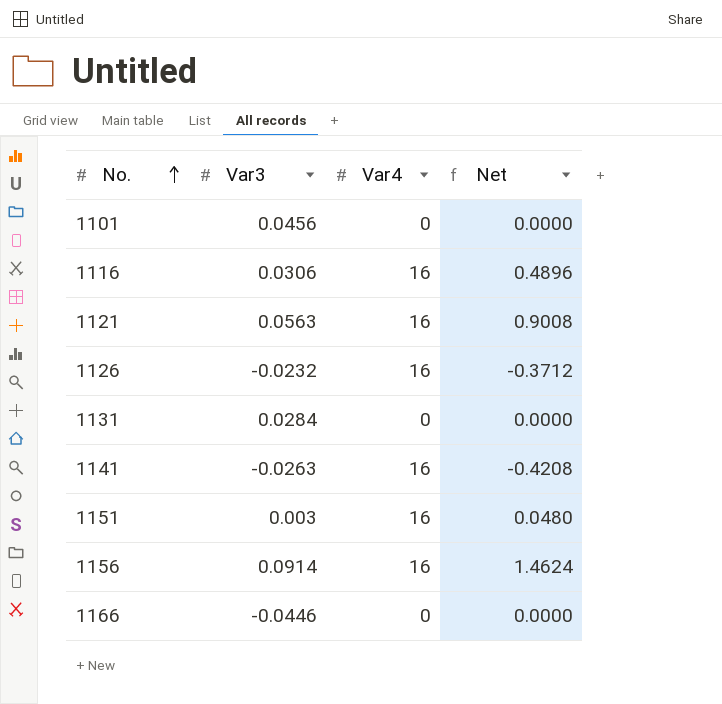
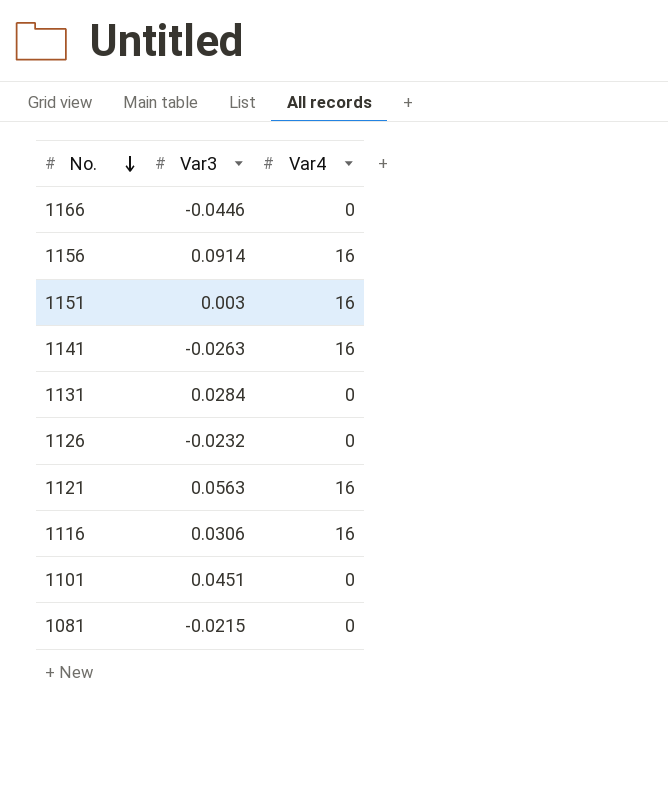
row order: No. ascending -> No. descending
column Net | formula: [Var3] * [Var4] -> none
1126 | Var4: 16 -> 0
1101 | Var3: 0.0456 -> 0.0451
row 1081: none -> -0.0215 | 0

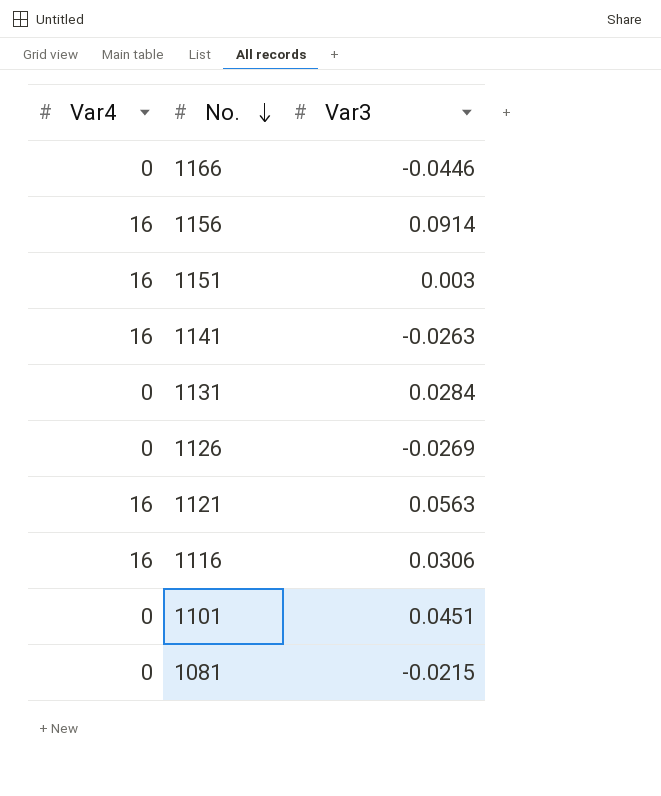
column Var4 | position: 3 -> 1
1126 | Var3: -0.0232 -> -0.0269

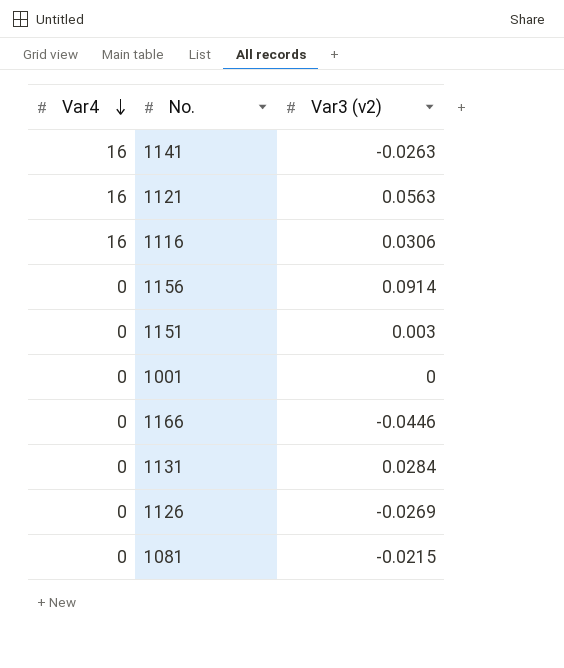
row order: No. descending -> Var4 descending
column name: Var3 -> Var3 (v2)
row 1101: 0 | 0.0451 -> none
1156 | Var4: 16 -> 0
1151 | Var4: 16 -> 0
row 1001: none -> 0 | 0

